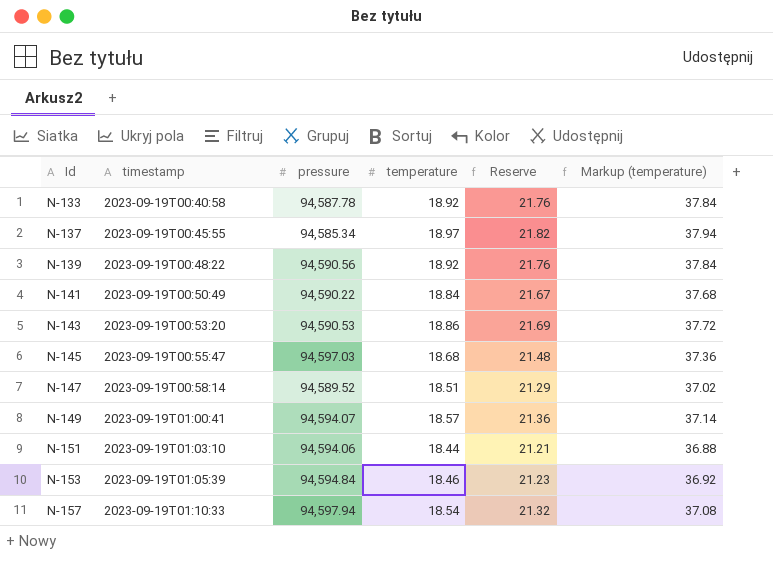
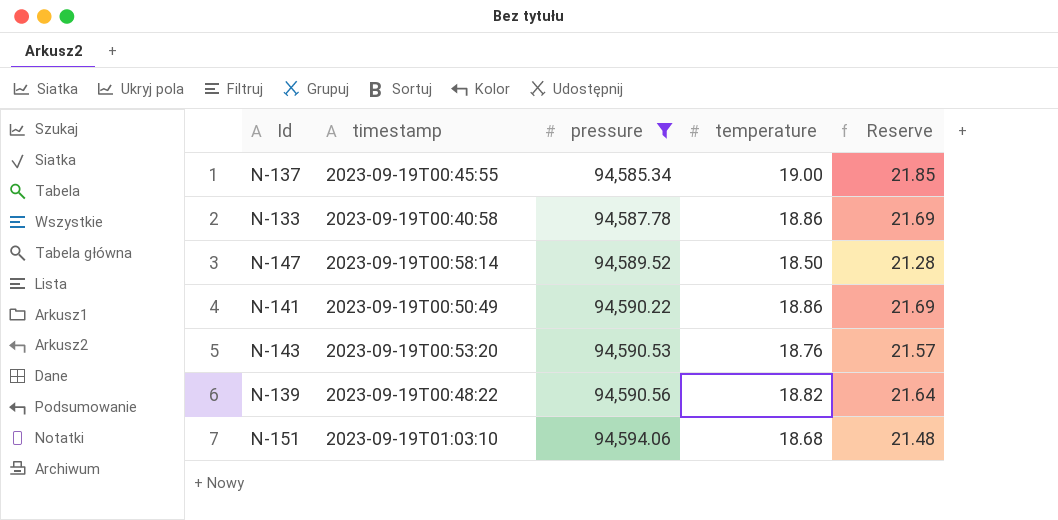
filter: none -> pressure <= 94,594.06
row order: Id ascending -> pressure ascending
column Markup (temperature) | formula: [temperature] * 2 -> none
N-137 | temperature: 18.97 -> 19.00
N-137 | Reserve: 21.82 -> 21.85
N-133 | temperature: 18.92 -> 18.86
N-133 | Reserve: 21.76 -> 21.69
N-147 | temperature: 18.51 -> 18.50
N-147 | Reserve: 21.29 -> 21.28
N-141 | temperature: 18.84 -> 18.86
N-141 | Reserve: 21.67 -> 21.69
N-143 | temperature: 18.86 -> 18.76
N-143 | Reserve: 21.69 -> 21.57
N-139 | temperature: 18.92 -> 18.82
N-139 | Reserve: 21.76 -> 21.64
N-151 | temperature: 18.44 -> 18.68
N-151 | Reserve: 21.21 -> 21.48

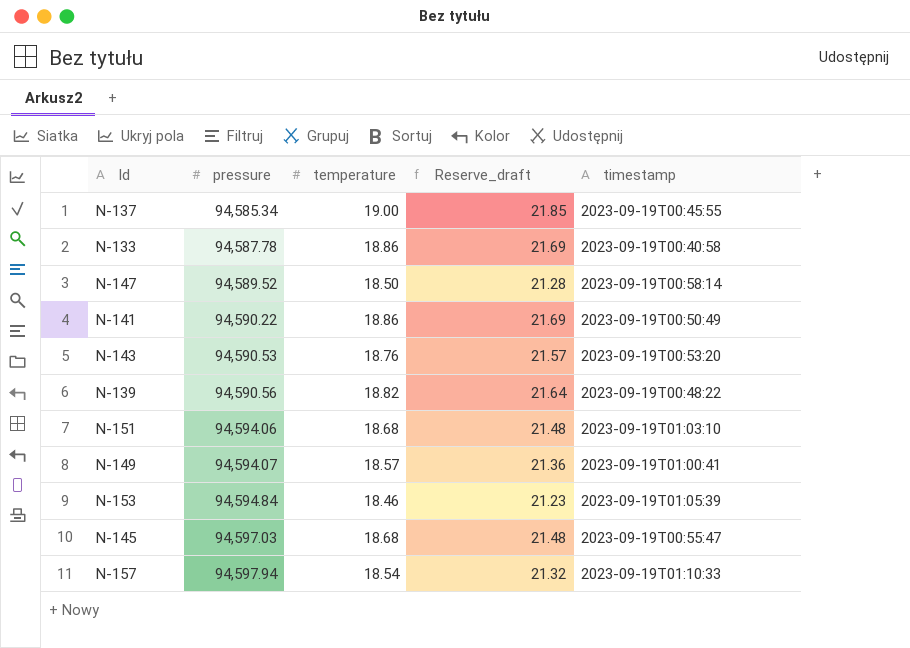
filter: pressure <= 94,594.06 -> none
column name: Reserve -> Reserve_draft
column timestamp | position: 2 -> 5

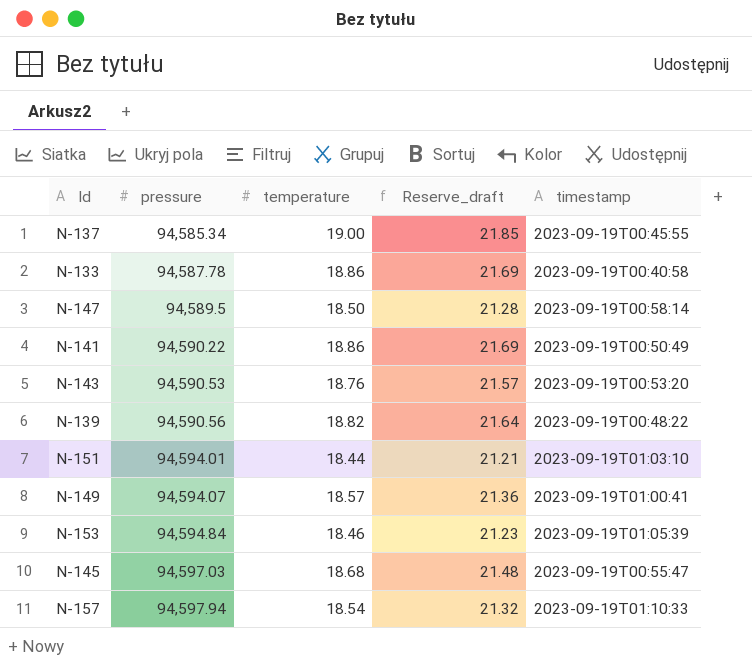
N-147 | pressure: 94,589.52 -> 94,589.5
N-151 | pressure: 94,594.06 -> 94,594.01
N-151 | temperature: 18.68 -> 18.44
N-151 | Reserve_draft: 21.48 -> 21.21

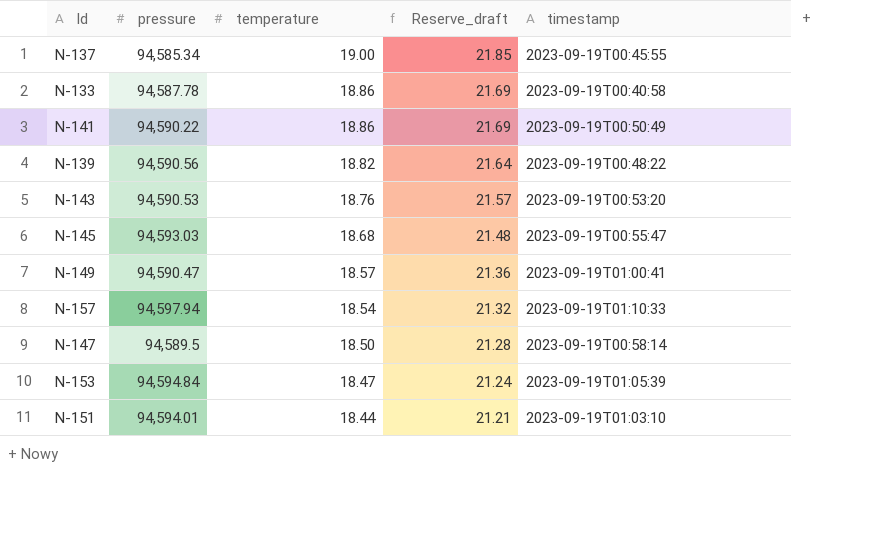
row order: pressure ascending -> temperature descending
N-145 | pressure: 94,597.03 -> 94,593.03
N-149 | pressure: 94,594.07 -> 94,590.47
N-153 | temperature: 18.46 -> 18.47
N-153 | Reserve_draft: 21.23 -> 21.24

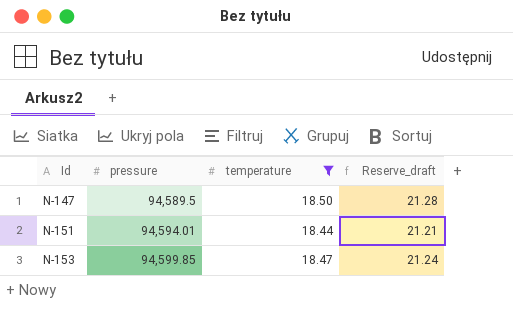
filter: none -> temperature <= 18.50
row order: temperature descending -> Id ascending
column timestamp | position: 5 -> none
N-153 | pressure: 94,594.84 -> 94,599.85

